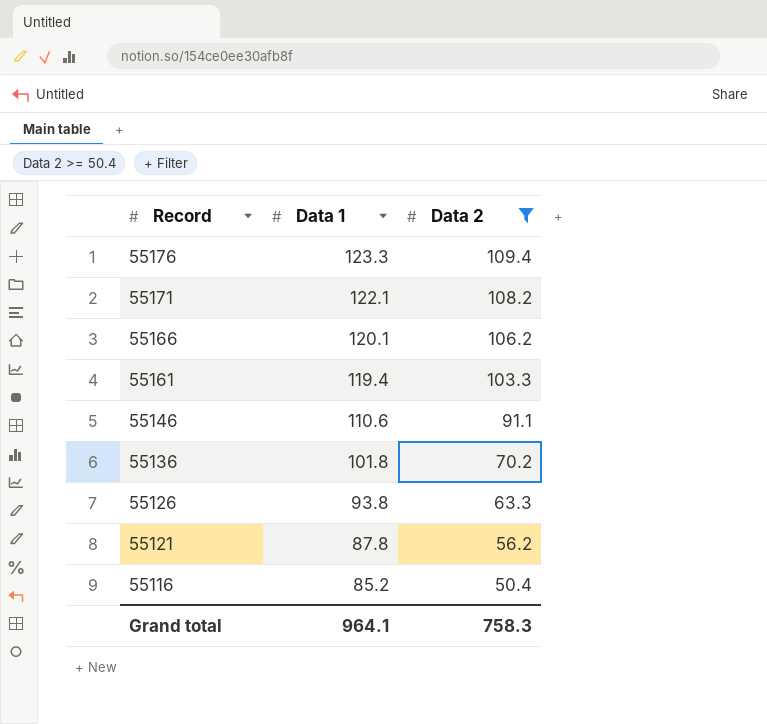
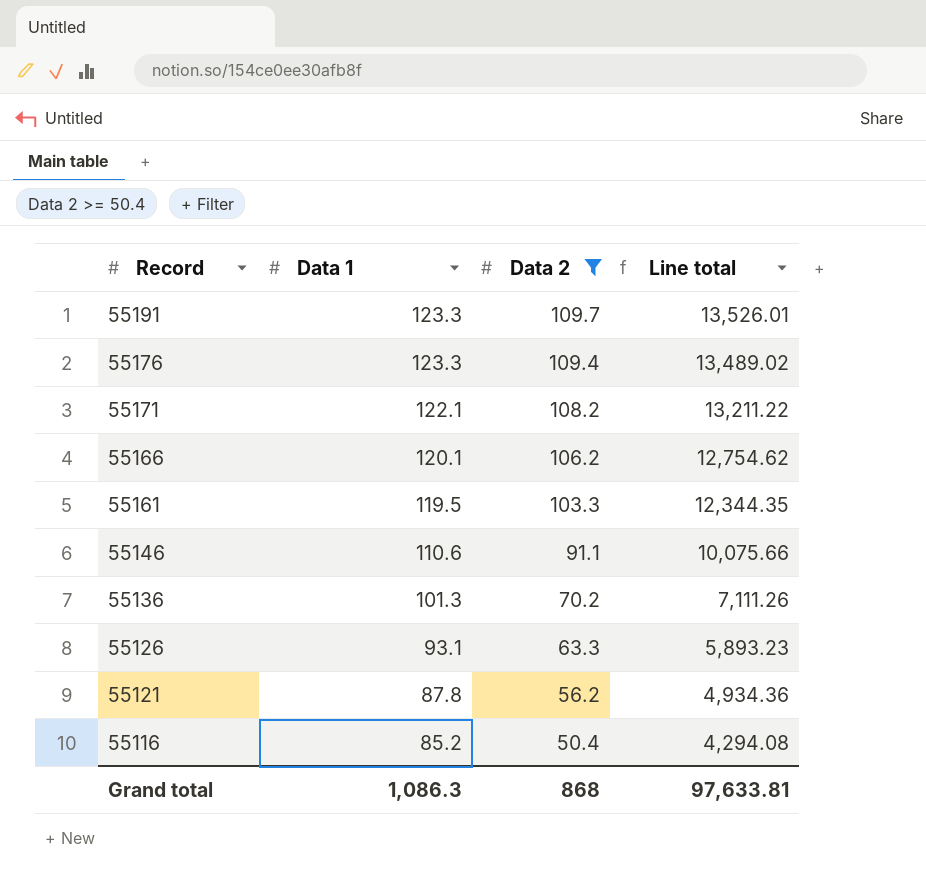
column Line total | formula: none -> [Data 1] * [Data 2]
row 55191: none -> 123.3 | 109.7 | 13,526.01
55161 | Data 1: 119.4 -> 119.5
55136 | Data 1: 101.8 -> 101.3
55126 | Data 1: 93.8 -> 93.1
Grand total | Data 1: 964.1 -> 1,086.3
Grand total | Data 2: 758.3 -> 868

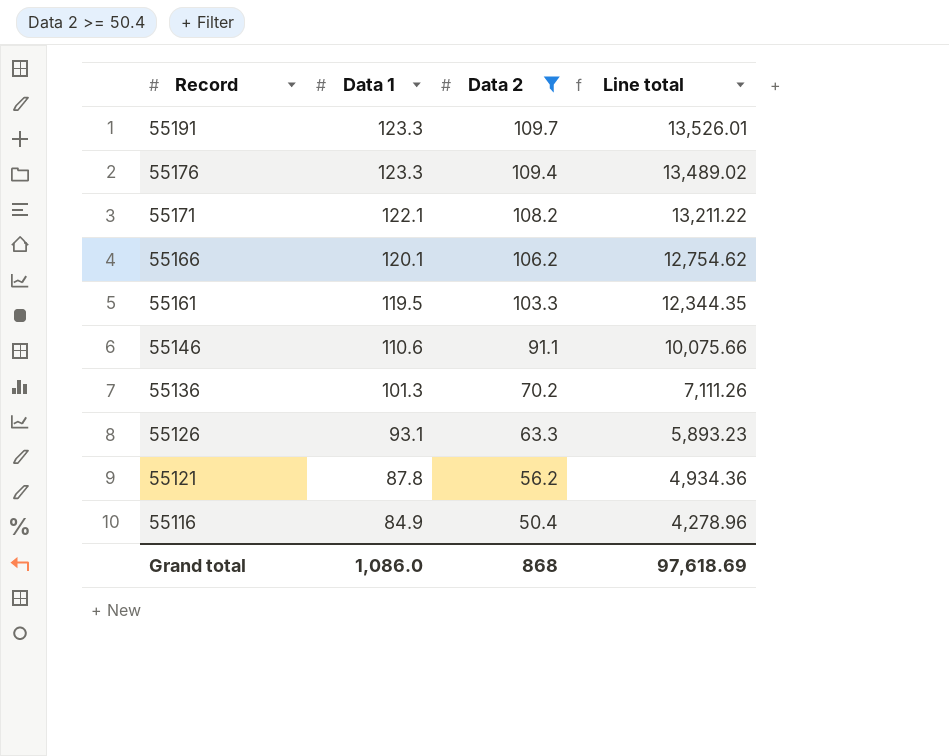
55116 | Data 1: 85.2 -> 84.9
55116 | Line total: 4,294.08 -> 4,278.96
Grand total | Data 1: 1,086.3 -> 1,086.0
Grand total | Line total: 97,633.81 -> 97,618.69

